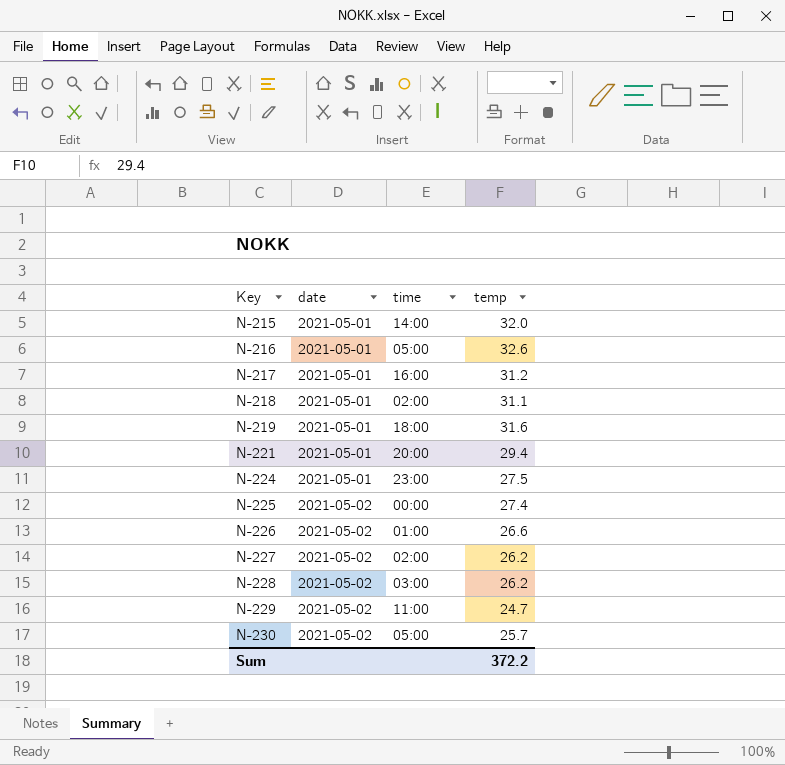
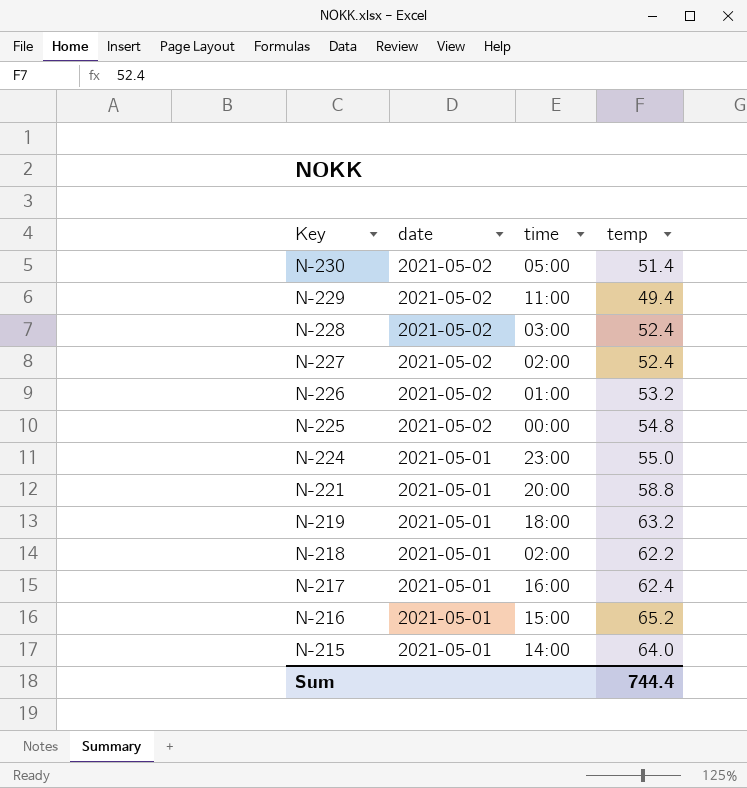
row order: Key ascending -> Key descending
N-230 | temp: 25.7 -> 51.4
N-229 | temp: 24.7 -> 49.4
N-228 | temp: 26.2 -> 52.4
N-227 | temp: 26.2 -> 52.4
N-226 | temp: 26.6 -> 53.2
N-225 | temp: 27.4 -> 54.8
N-224 | temp: 27.5 -> 55.0
N-221 | temp: 29.4 -> 58.8
N-219 | temp: 31.6 -> 63.2
N-218 | temp: 31.1 -> 62.2
N-217 | temp: 31.2 -> 62.4
N-216 | time: 05:00 -> 15:00
N-216 | temp: 32.6 -> 65.2
N-215 | temp: 32.0 -> 64.0
Sum | temp: 372.2 -> 744.4

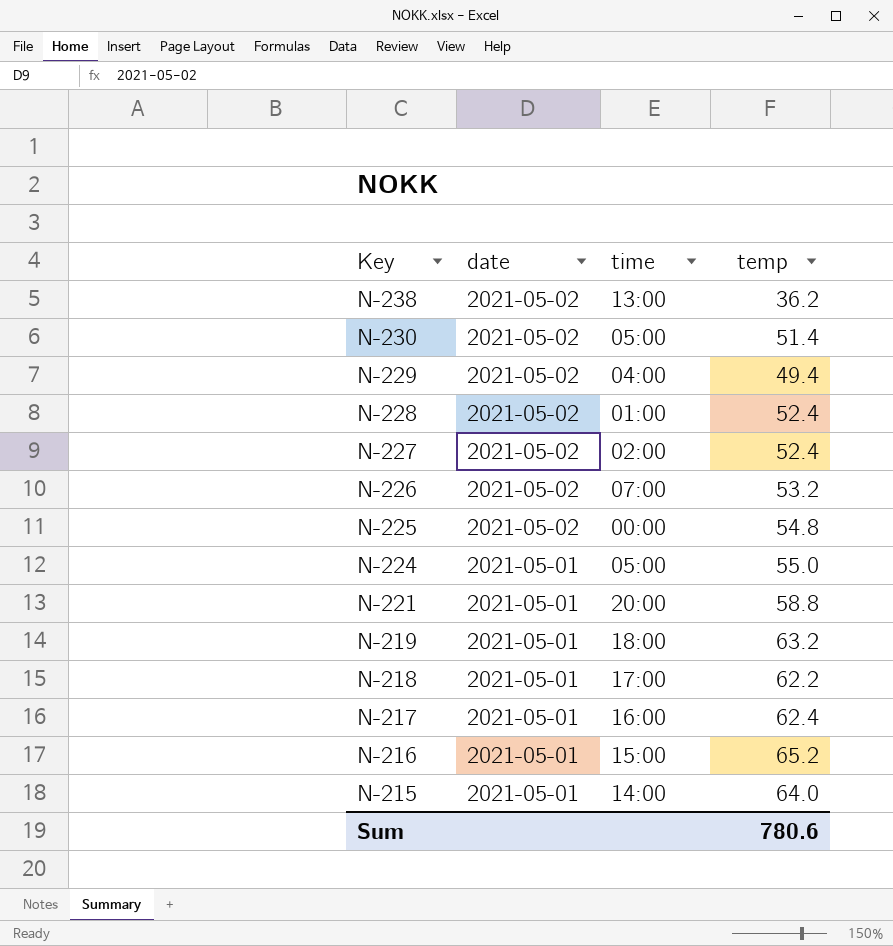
row N-238: none -> 2021-05-02 | 13:00 | 36.2
N-229 | time: 11:00 -> 04:00
N-228 | time: 03:00 -> 01:00
N-226 | time: 01:00 -> 07:00
N-224 | time: 23:00 -> 05:00
N-218 | time: 02:00 -> 17:00
Sum | temp: 744.4 -> 780.6

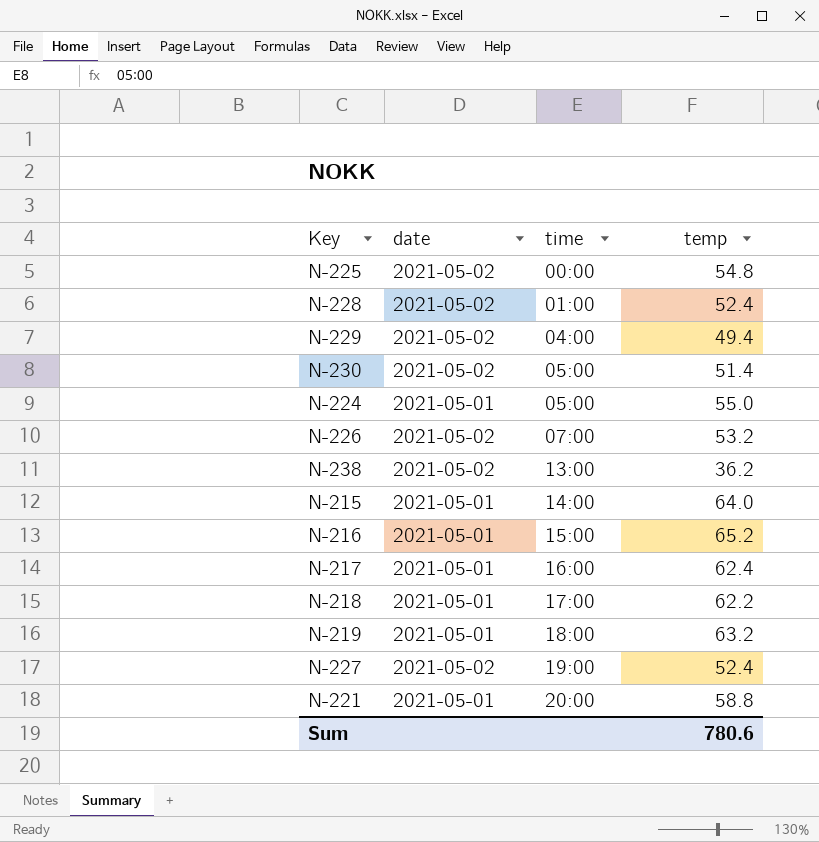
row order: Key descending -> time ascending
N-227 | time: 02:00 -> 19:00

